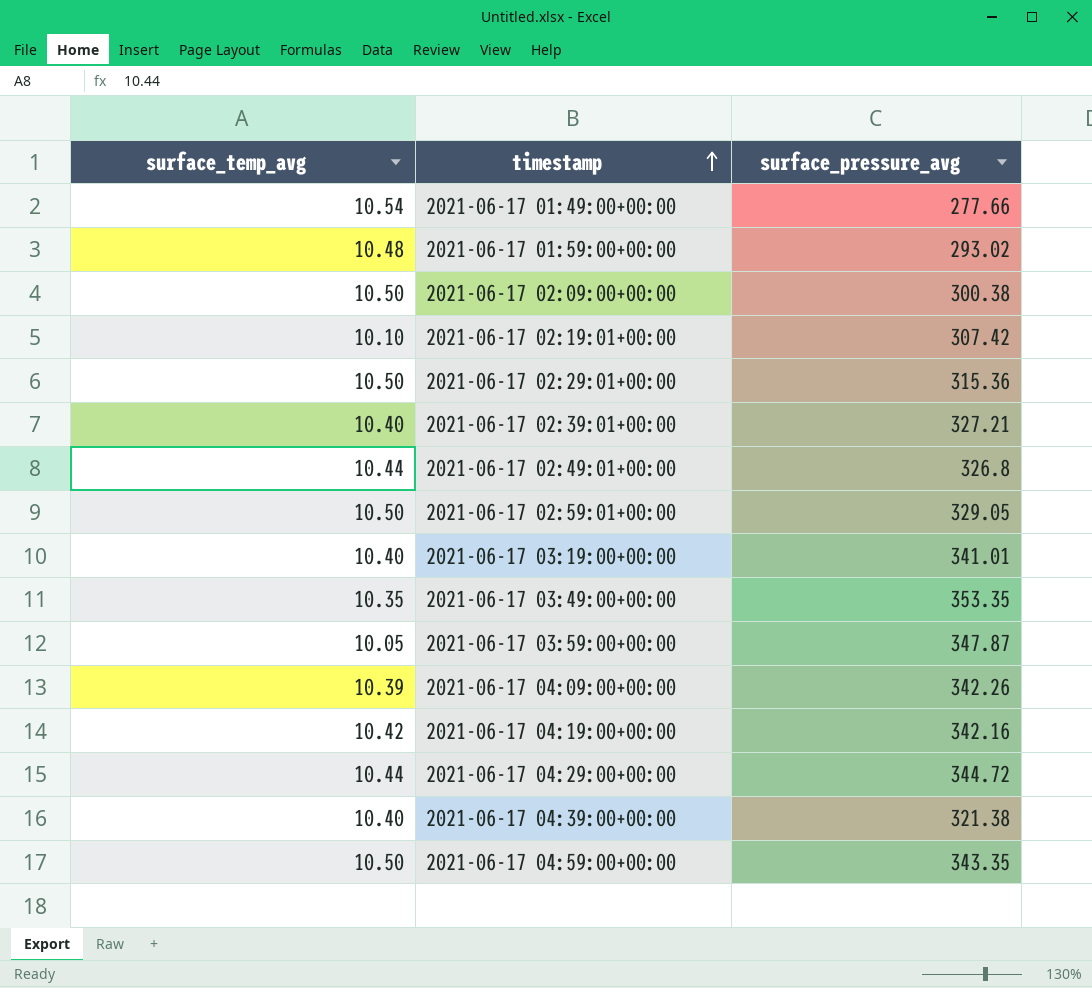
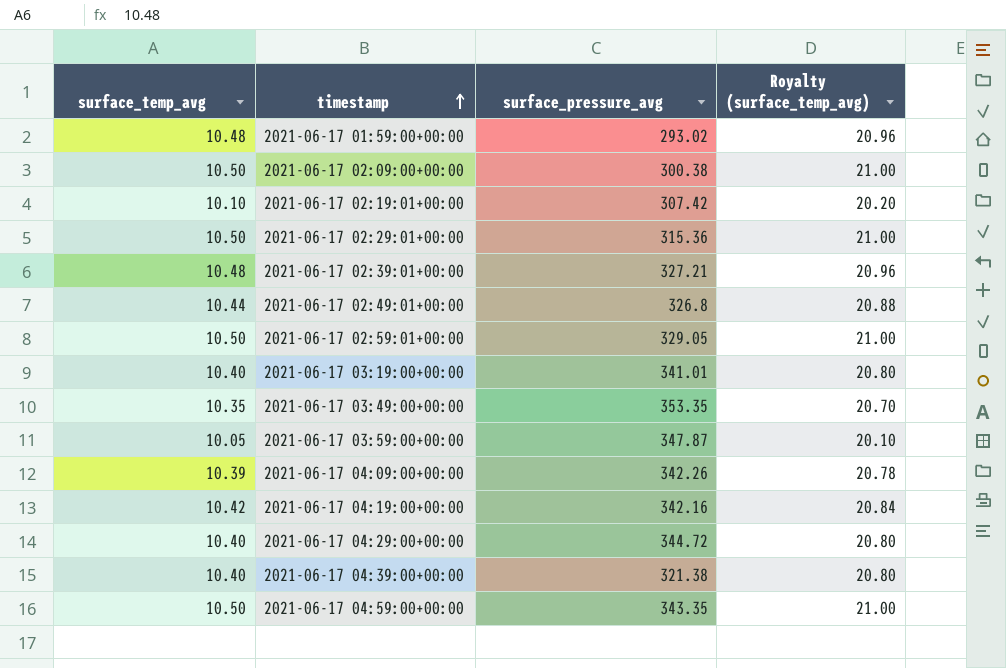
column Royalty (surface_temp_avg) | formula: none -> [surface_temp_avg] * 2
row 2021-06-17 01:49:00+00:00: 10.54 | 277.66 -> none
2021-06-17 02:39:01+00:00 | surface_temp_avg: 10.40 -> 10.48
2021-06-17 04:29:00+00:00 | surface_temp_avg: 10.44 -> 10.40

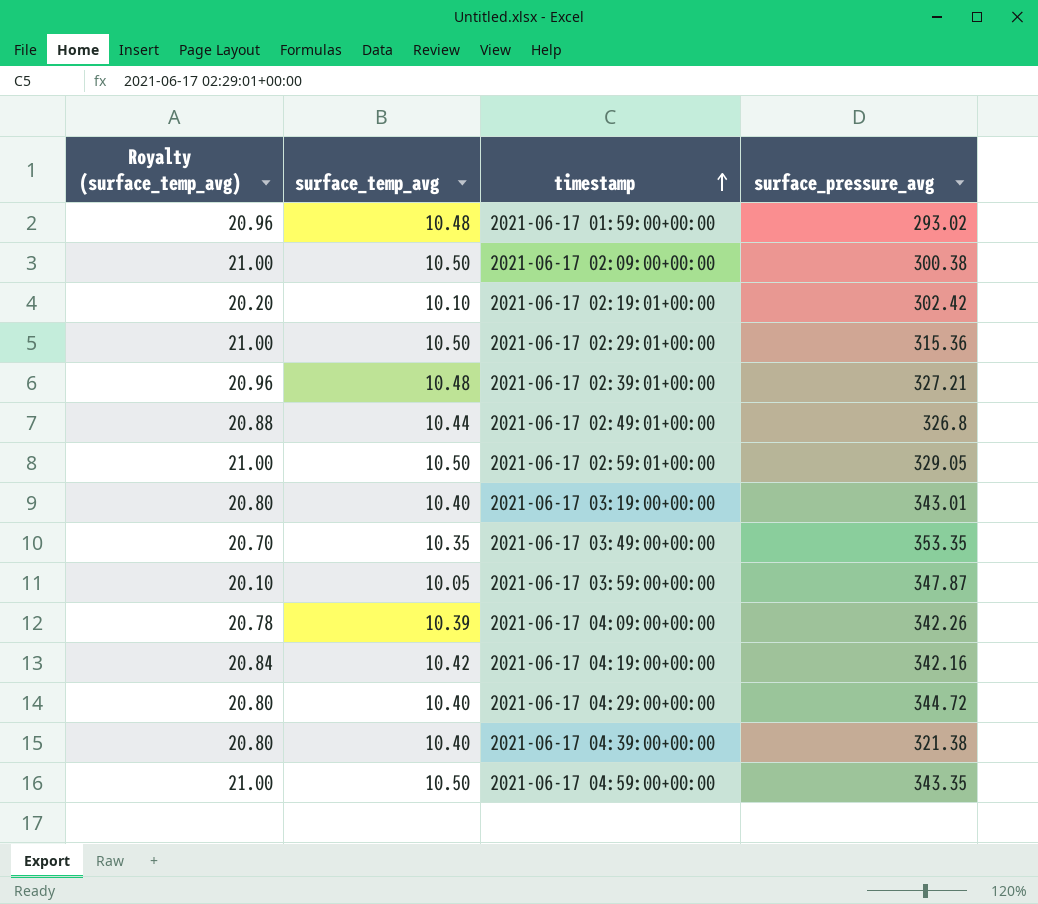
column Royalty (surface_temp_avg) | position: 4 -> 1
2021-06-17 02:19:01+00:00 | surface_pressure_avg: 307.42 -> 302.42
2021-06-17 03:19:00+00:00 | surface_pressure_avg: 341.01 -> 343.01

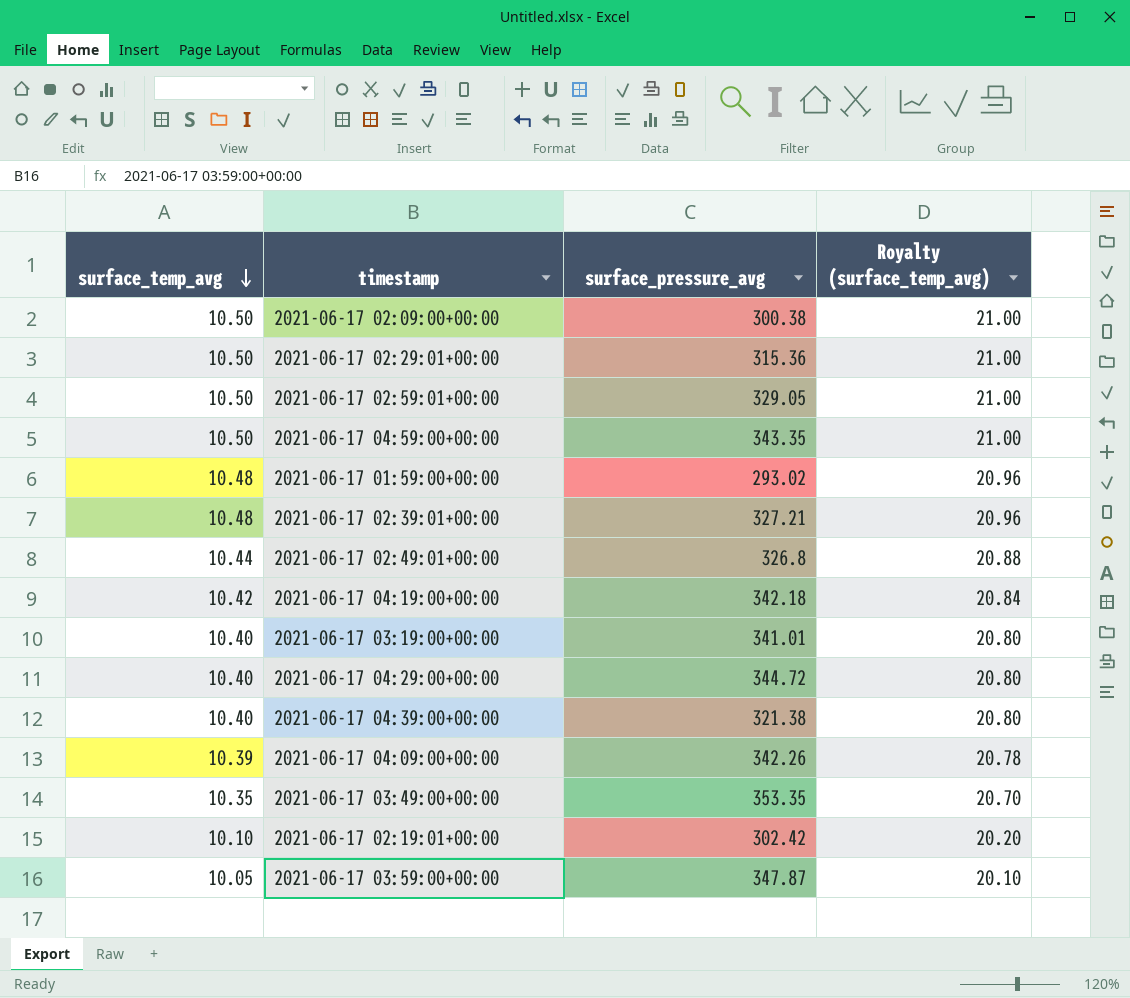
row order: timestamp ascending -> surface_temp_avg descending
column Royalty (surface_temp_avg) | position: 1 -> 4
2021-06-17 04:19:00+00:00 | surface_pressure_avg: 342.16 -> 342.18
2021-06-17 03:19:00+00:00 | surface_pressure_avg: 343.01 -> 341.01

